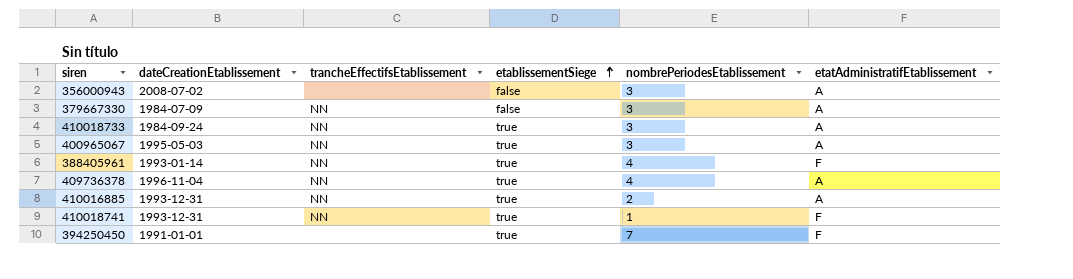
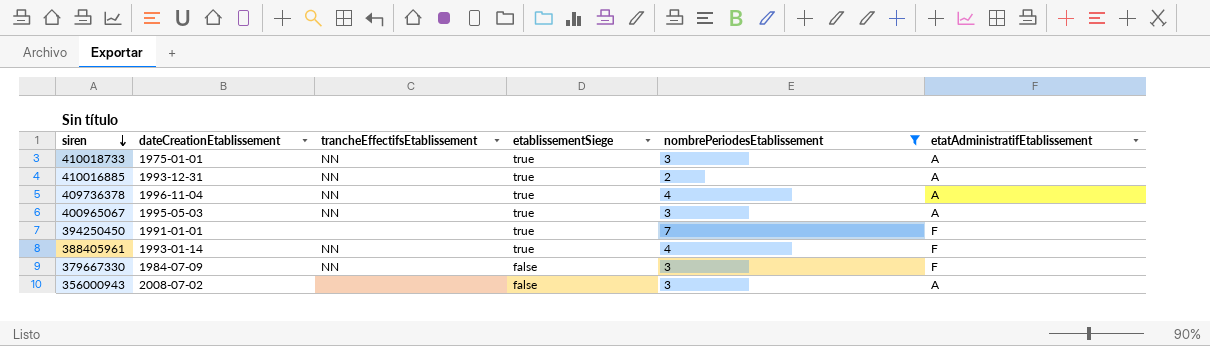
filter: none -> nombrePeriodesEtablissement != 1
row order: etablissementSiege ascending -> siren descending
410018733 | dateCreationEtablissement: 1984-09-24 -> 1975-01-01
379667330 | etatAdministratifEtablissement: A -> F

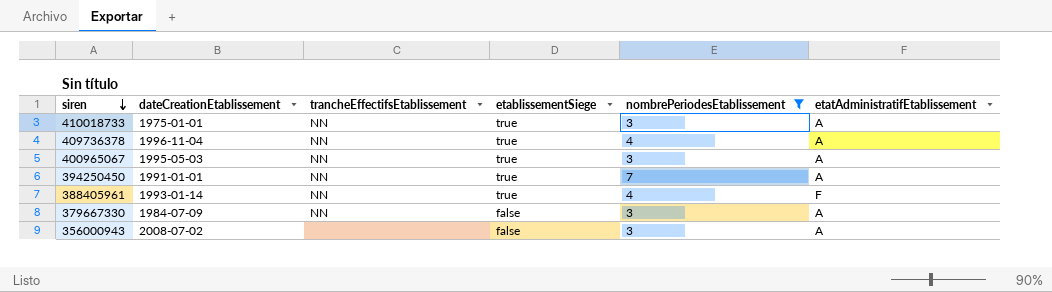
row 410016885: 1993-12-31 | NN | true | 2 | A -> none
394250450 | trancheEffectifsEtablissement: none -> NN
394250450 | etatAdministratifEtablissement: F -> A
379667330 | etatAdministratifEtablissement: F -> A

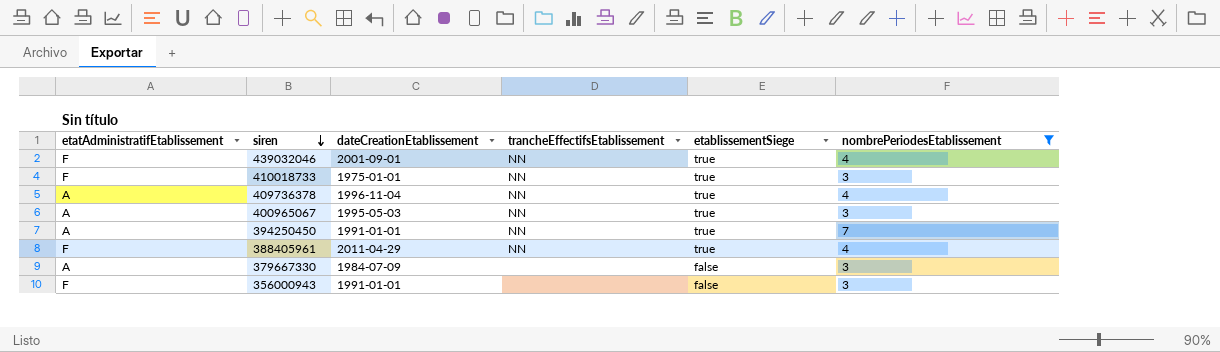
column etatAdministratifEtablissement | position: 6 -> 1
row 439032046: none -> F | 2001-09-01 | NN | true | 4
410018733 | etatAdministratifEtablissement: A -> F
388405961 | dateCreationEtablissement: 1993-01-14 -> 2011-04-29
379667330 | trancheEffectifsEtablissement: NN -> none
356000943 | etatAdministratifEtablissement: A -> F
356000943 | dateCreationEtablissement: 2008-07-02 -> 1991-01-01

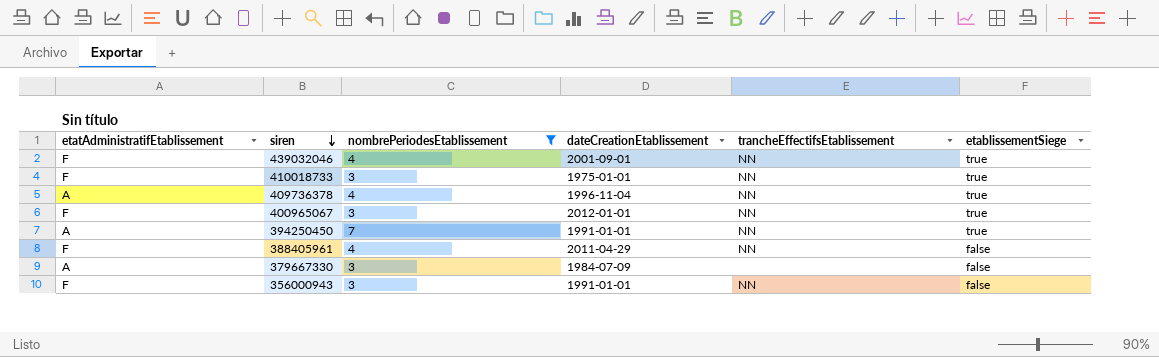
column nombrePeriodesEtablissement | position: 6 -> 3
400965067 | etatAdministratifEtablissement: A -> F
400965067 | dateCreationEtablissement: 1995-05-03 -> 2012-01-01
388405961 | etablissementSiege: true -> false
356000943 | trancheEffectifsEtablissement: none -> NN

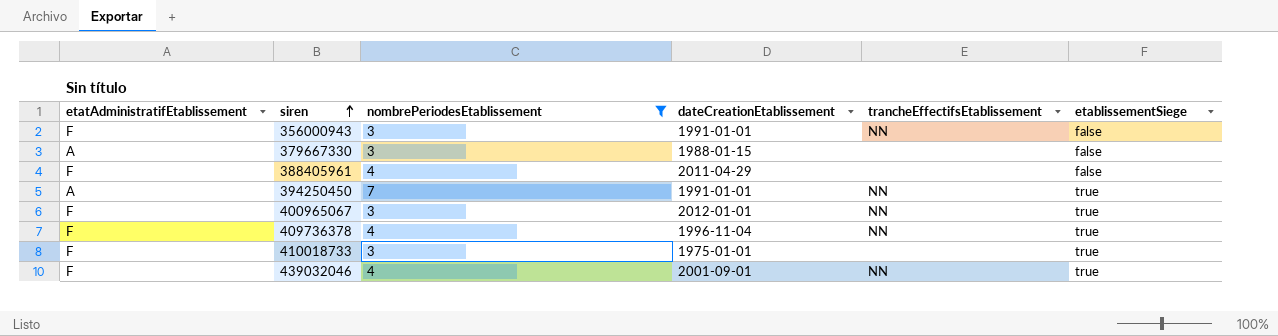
row order: siren descending -> siren ascending
379667330 | dateCreationEtablissement: 1984-07-09 -> 1988-01-15
388405961 | trancheEffectifsEtablissement: NN -> none
409736378 | etatAdministratifEtablissement: A -> F
410018733 | trancheEffectifsEtablissement: NN -> none

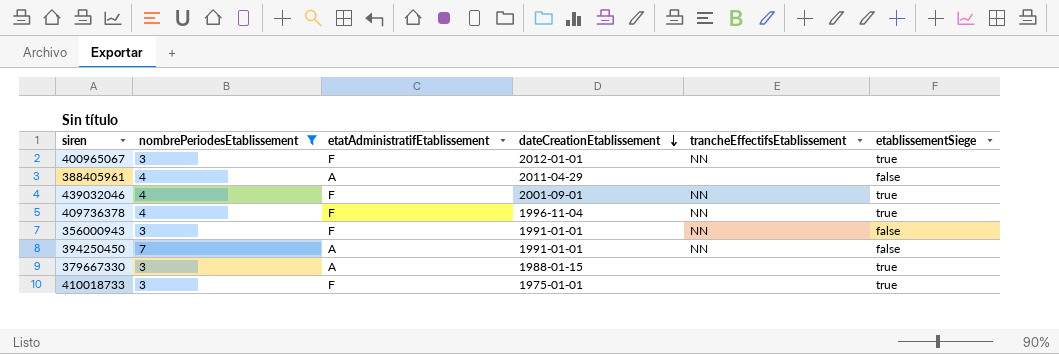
row order: siren ascending -> dateCreationEtablissement descending
column etatAdministratifEtablissement | position: 1 -> 3
388405961 | etatAdministratifEtablissement: F -> A
394250450 | etablissementSiege: true -> false
379667330 | etablissementSiege: false -> true

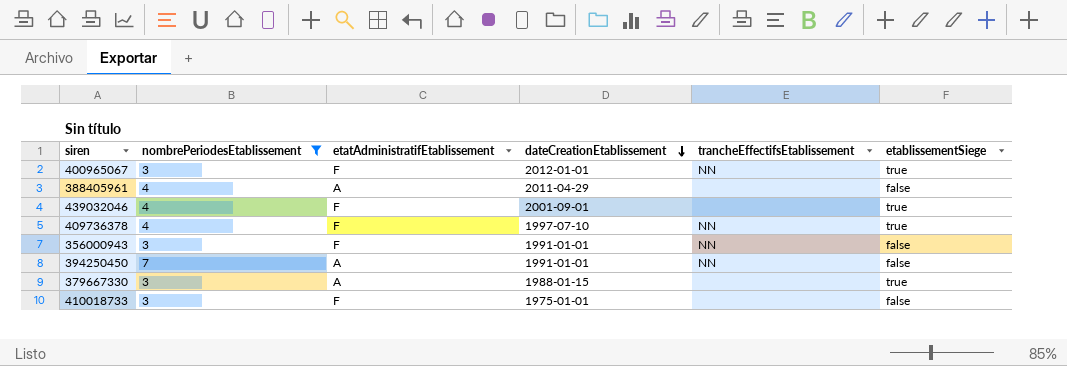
439032046 | trancheEffectifsEtablissement: NN -> none
409736378 | dateCreationEtablissement: 1996-11-04 -> 1997-07-10
410018733 | etablissementSiege: true -> false

